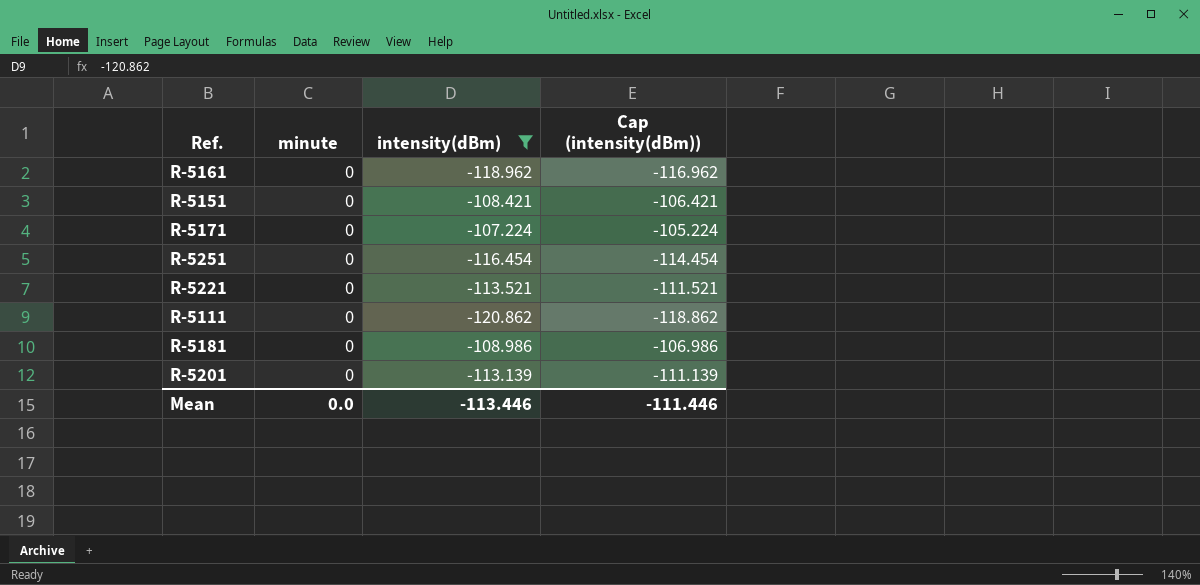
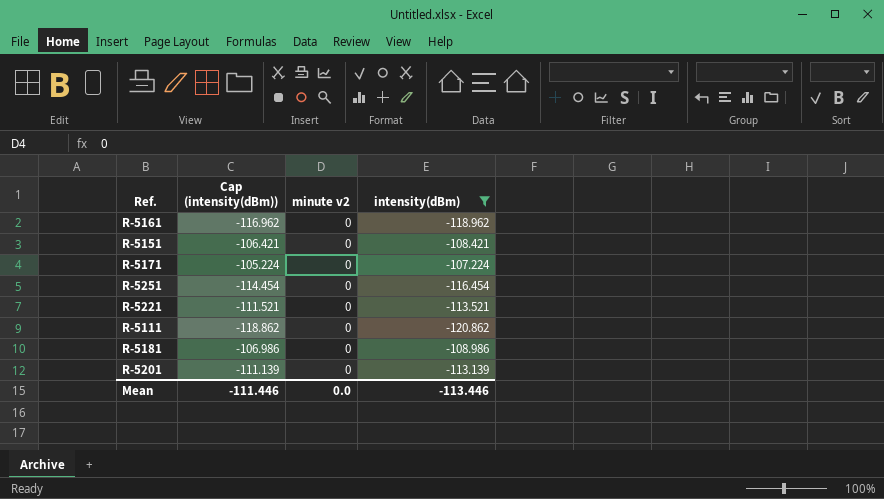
column Cap (intensity(dBm)) | position: 4 -> 2
column name: minute -> minute v2

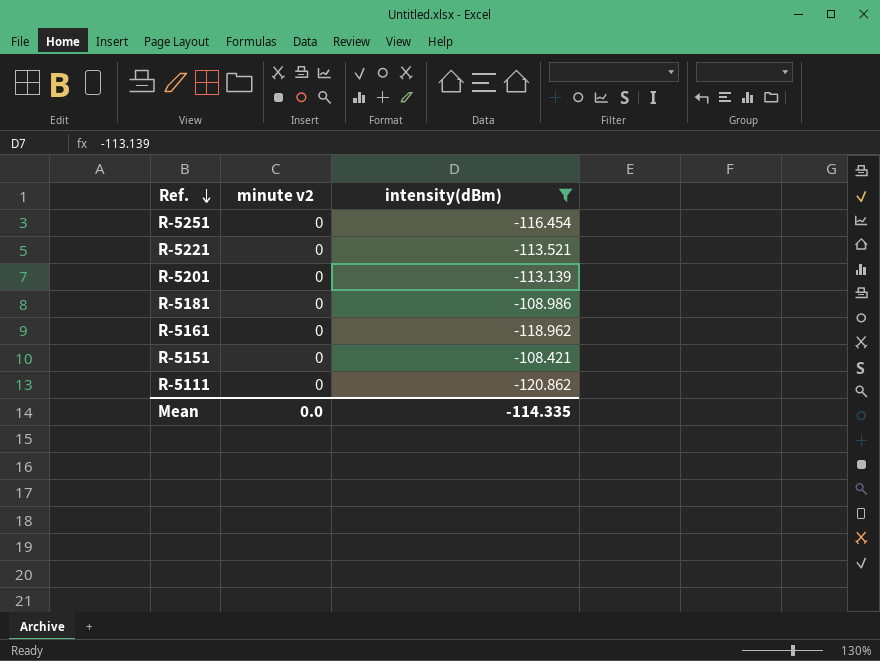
row order: none -> Ref. descending
column Cap (intensity(dBm)) | formula: [intensity(dBm)] + 2 -> none
row R-5171: -105.224 | 0 | -107.224 -> none
Mean | intensity(dBm): -113.446 -> -114.335

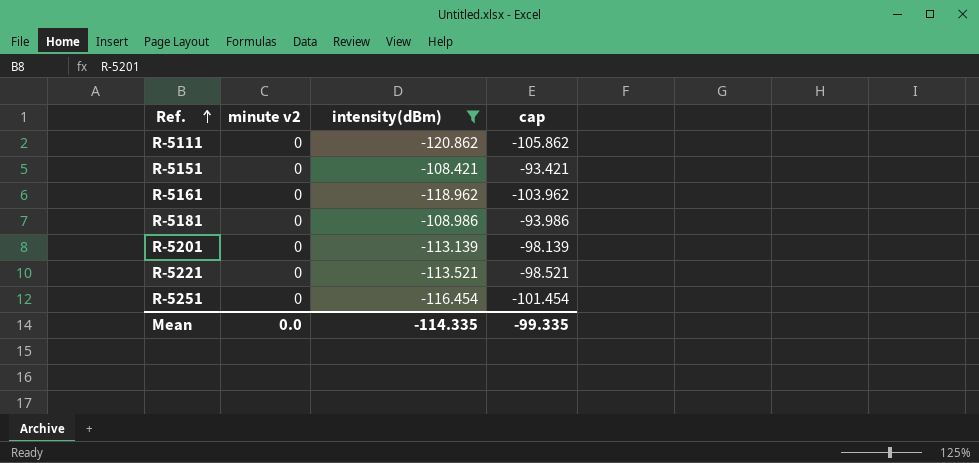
row order: Ref. descending -> Ref. ascending
column cap | formula: none -> [intensity(dBm)] + 15

